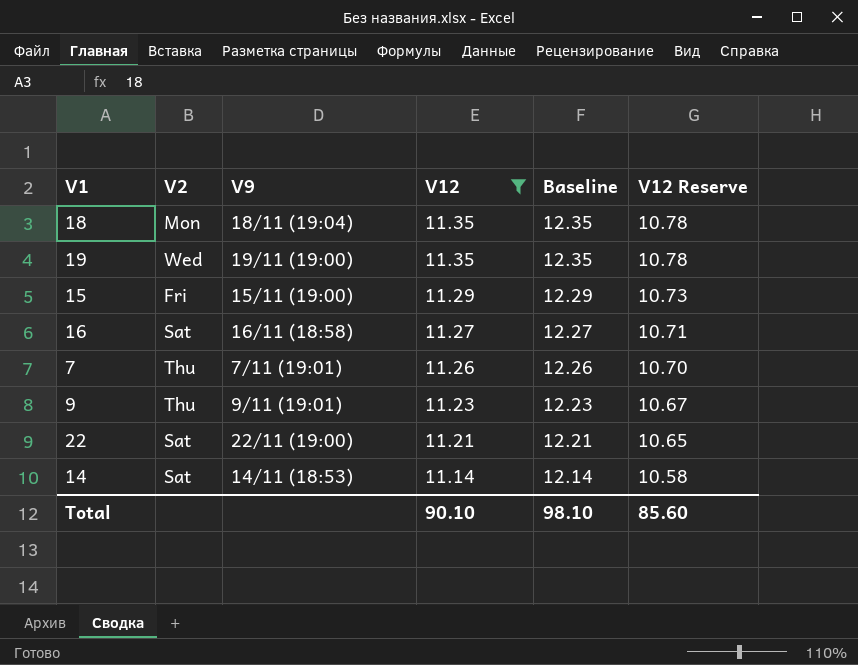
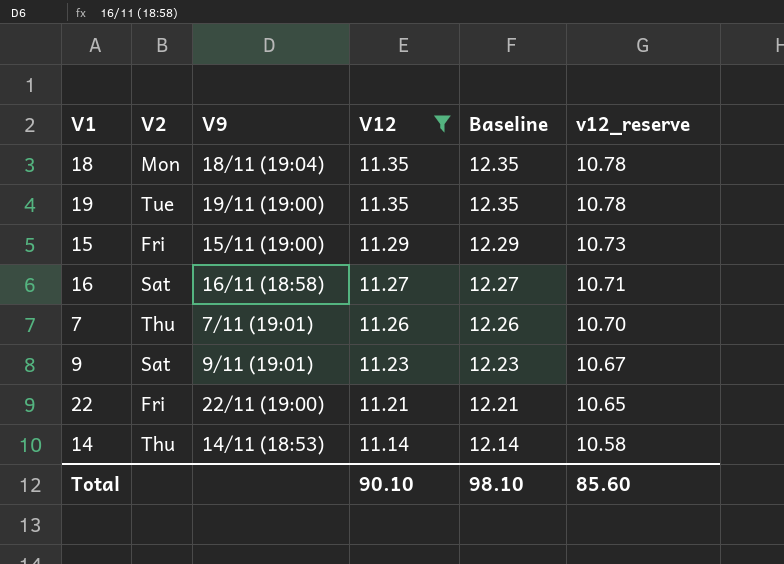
column name: V12 Reserve -> v12_reserve
19 | V2: Wed -> Tue
9 | V2: Thu -> Sat
22 | V2: Sat -> Fri
14 | V2: Sat -> Thu

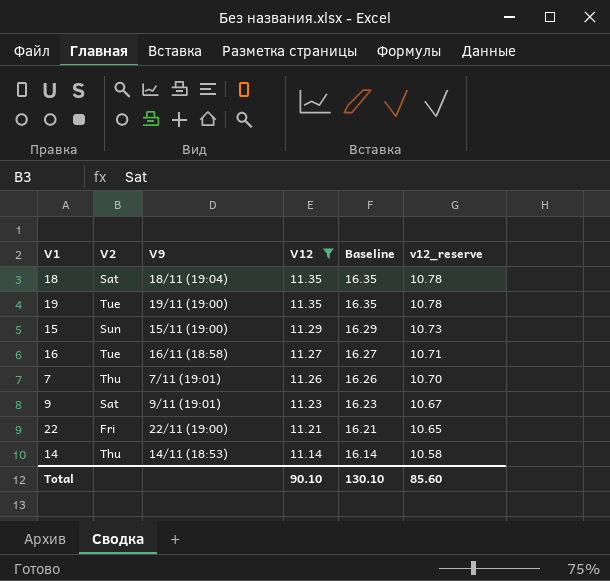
column Baseline | formula: [V12] + 1 -> [V12] + 5
18 | V2: Mon -> Sat
15 | V2: Fri -> Sun
16 | V2: Sat -> Tue
Total | Baseline: 98.10 -> 130.10

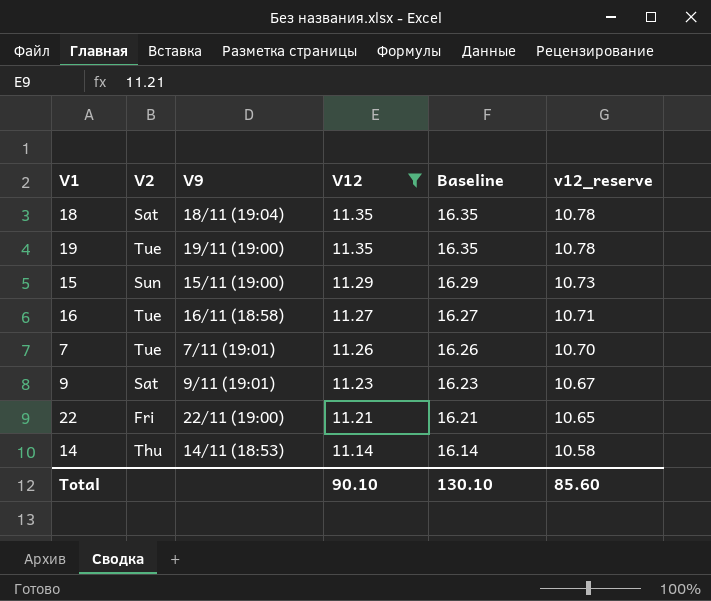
7 | V2: Thu -> Tue

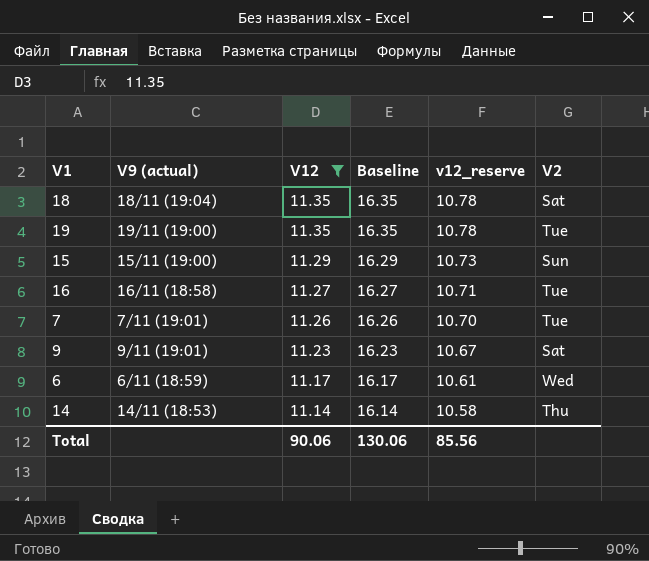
column name: V9 -> V9 (actual)
column V2 | position: 2 -> 6
row 22: Fri | 22/11 (19:00) | 11.21 | 16.21 | 10.65 -> none
row 6: none -> 6/11 (18:59) | 11.17 | 16.17 | 10.61 | Wed
Total | V12: 90.10 -> 90.06
Total | Baseline: 130.10 -> 130.06
Total | v12_reserve: 85.60 -> 85.56

